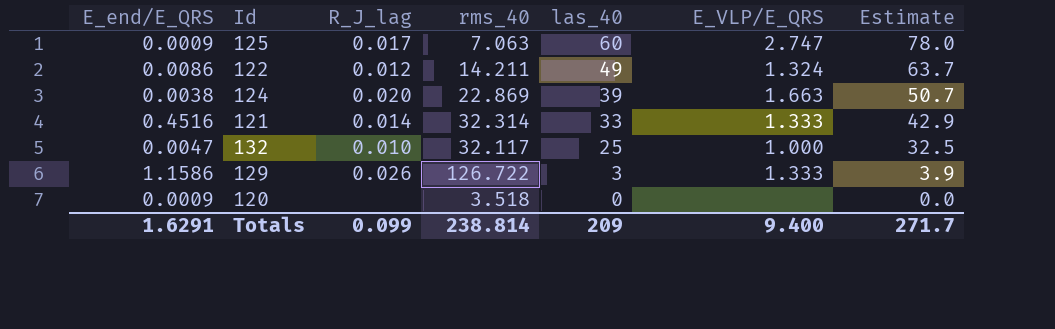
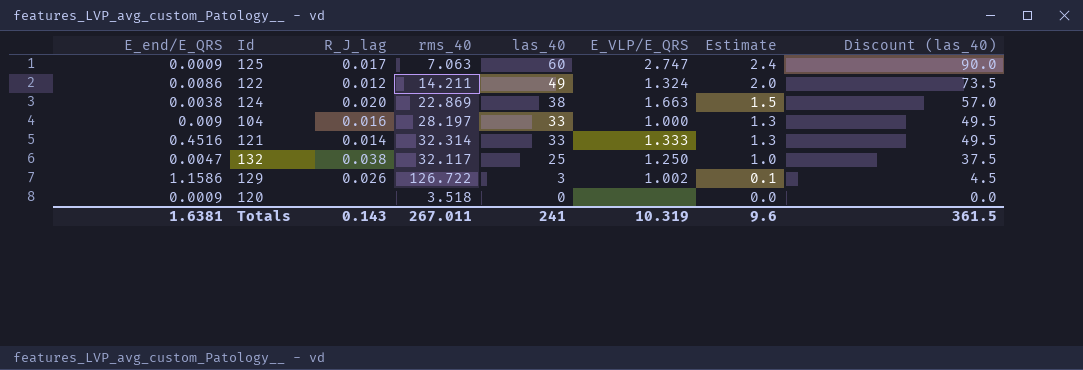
column Estimate | formula: [las_40] * 1.3 -> [las_40] * 0.04
column Discount (las_40) | formula: none -> [las_40] * 1.5
124 | las_40: 39 -> 38
row 104: none -> 0.009 | 0.016 | 28.197 | 33 | 1.000 | 1.3 | 49.5
132 | R_J_lag: 0.010 -> 0.038
132 | E_VLP/E_QRS: 1.000 -> 1.250
129 | E_VLP/E_QRS: 1.333 -> 1.002
Totals | E_end/E_QRS: 1.6291 -> 1.6381
Totals | R_J_lag: 0.099 -> 0.143
Totals | rms_40: 238.814 -> 267.011
Totals | las_40: 209 -> 241
Totals | E_VLP/E_QRS: 9.400 -> 10.319
Totals | Estimate: 271.7 -> 9.6

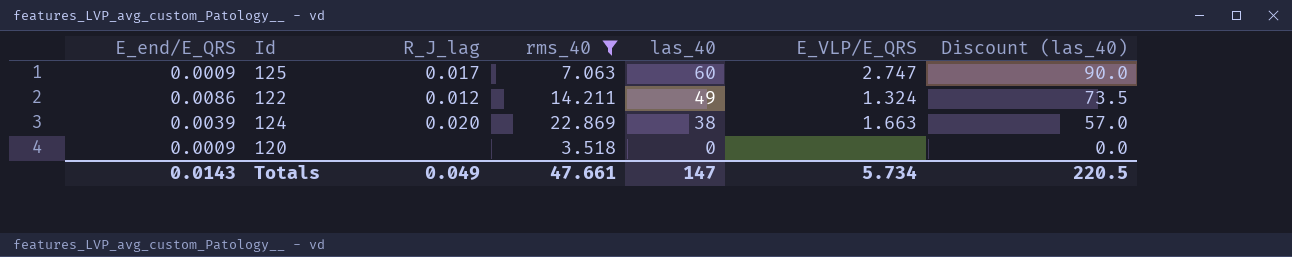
filter: none -> rms_40 <= 22.869
column Estimate | formula: [las_40] * 0.04 -> none
124 | E_end/E_QRS: 0.0038 -> 0.0039
Totals | E_end/E_QRS: 1.6381 -> 0.0143
Totals | R_J_lag: 0.143 -> 0.049
Totals | rms_40: 267.011 -> 47.661
Totals | las_40: 241 -> 147
Totals | E_VLP/E_QRS: 10.319 -> 5.734
Totals | Discount (las_40): 361.5 -> 220.5

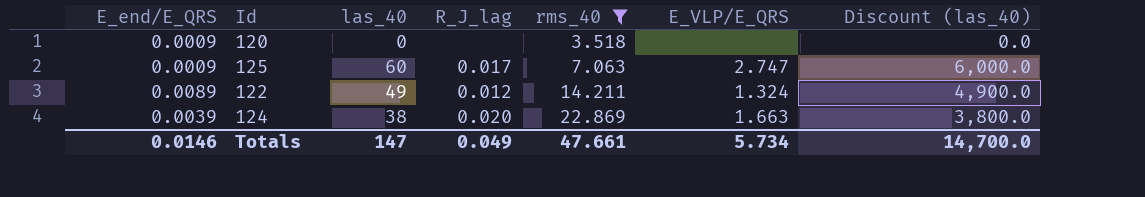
row order: las_40 descending -> rms_40 ascending
column las_40 | position: 5 -> 3
column Discount (las_40) | formula: [las_40] * 1.5 -> [las_40] * 100
122 | E_end/E_QRS: 0.0086 -> 0.0089
Totals | E_end/E_QRS: 0.0143 -> 0.0146
Totals | Discount (las_40): 220.5 -> 14,700.0

